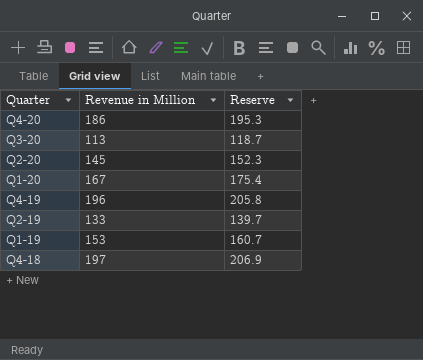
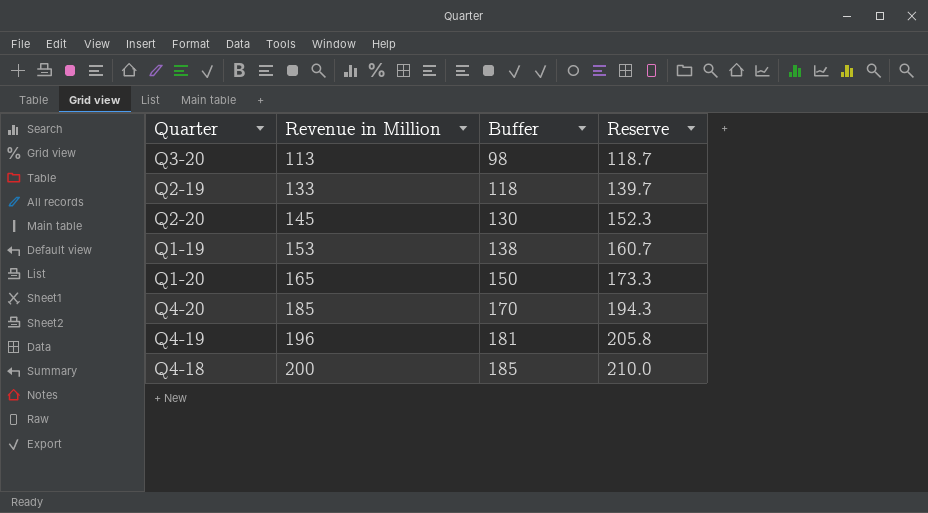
row order: Quarter descending -> Revenue in Million ascending
column Buffer | formula: none -> [Revenue in Million] - 15
Q1-20 | Revenue in Million: 167 -> 165
Q1-20 | Reserve: 175.4 -> 173.3
Q4-20 | Revenue in Million: 186 -> 185
Q4-20 | Reserve: 195.3 -> 194.3
Q4-18 | Revenue in Million: 197 -> 200
Q4-18 | Reserve: 206.9 -> 210.0

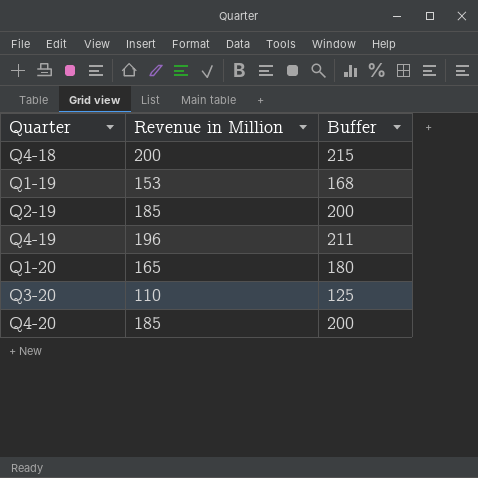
row order: Revenue in Million ascending -> Quarter ascending
column Reserve | formula: [Revenue in Million] * 1.05 -> none
column Buffer | formula: [Revenue in Million] - 15 -> [Revenue in Million] + 15
row Q2-20: 145 | 130 | 152.3 -> none
Q2-19 | Revenue in Million: 133 -> 185
Q3-20 | Revenue in Million: 113 -> 110

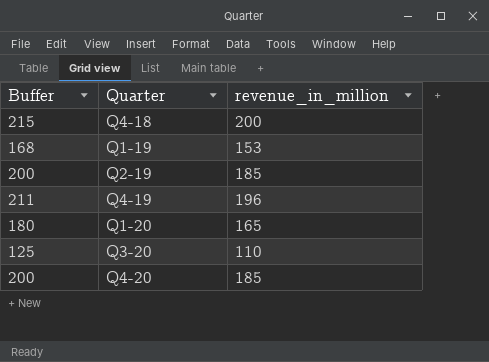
column Buffer | position: 3 -> 1
column name: Revenue in Million -> revenue_in_million

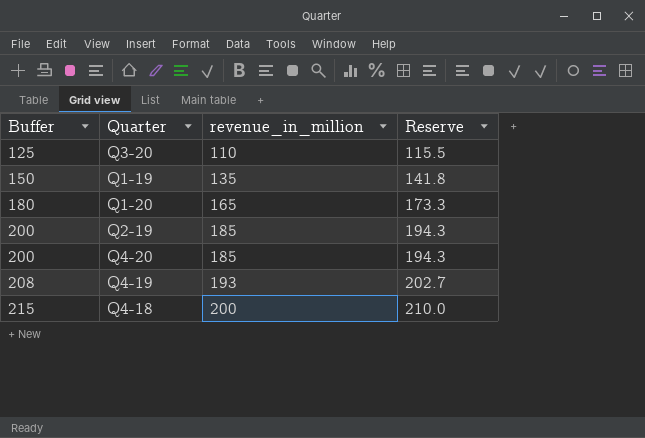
row order: Quarter ascending -> Buffer ascending
column Reserve | formula: none -> [revenue_in_million] * 1.05
Q1-19 | Buffer: 168 -> 150
Q1-19 | revenue_in_million: 153 -> 135
Q4-19 | Buffer: 211 -> 208
Q4-19 | revenue_in_million: 196 -> 193

